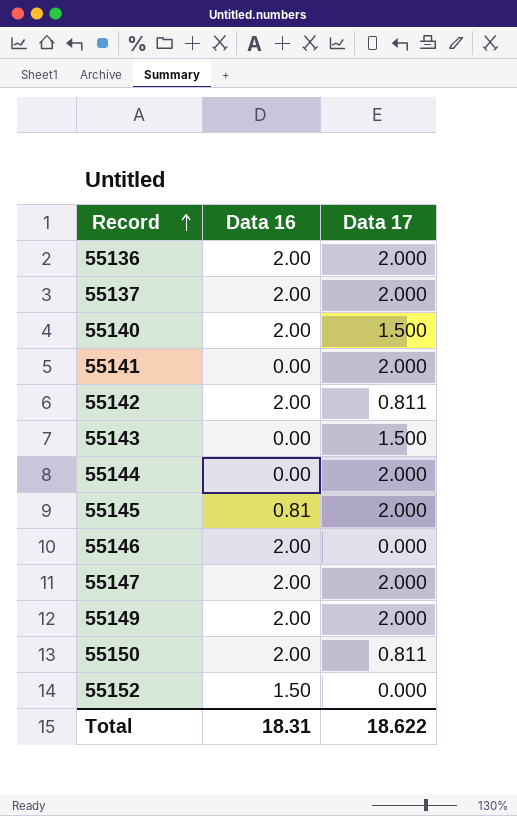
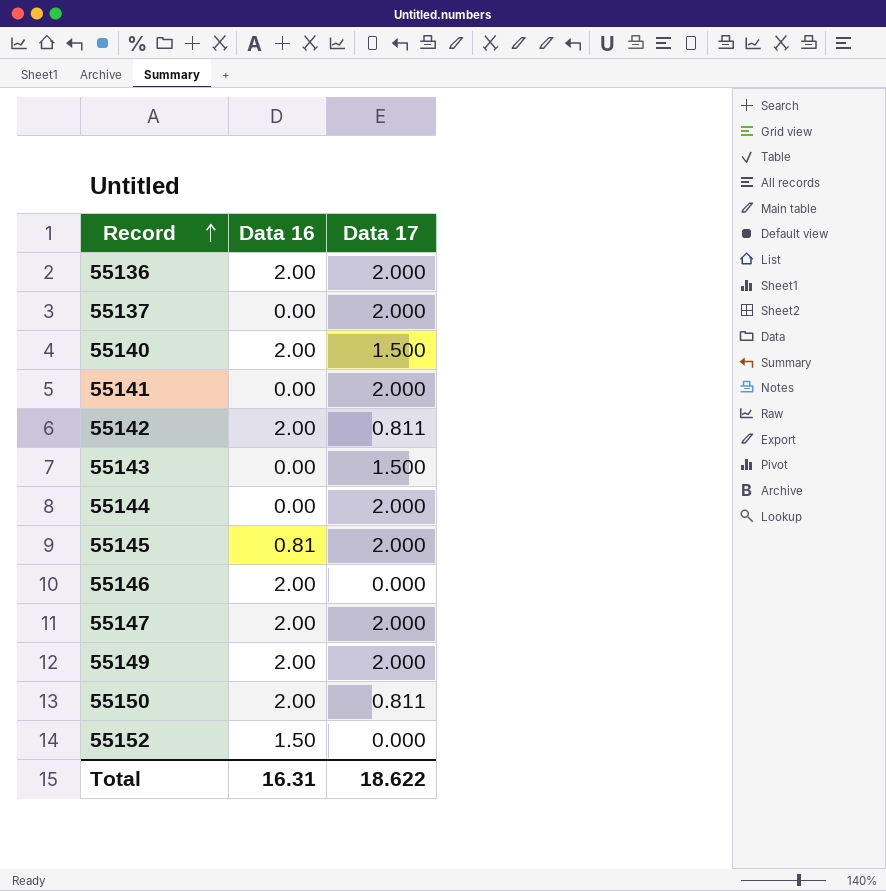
55137 | Data 16: 2.00 -> 0.00
Total | Data 16: 18.31 -> 16.31

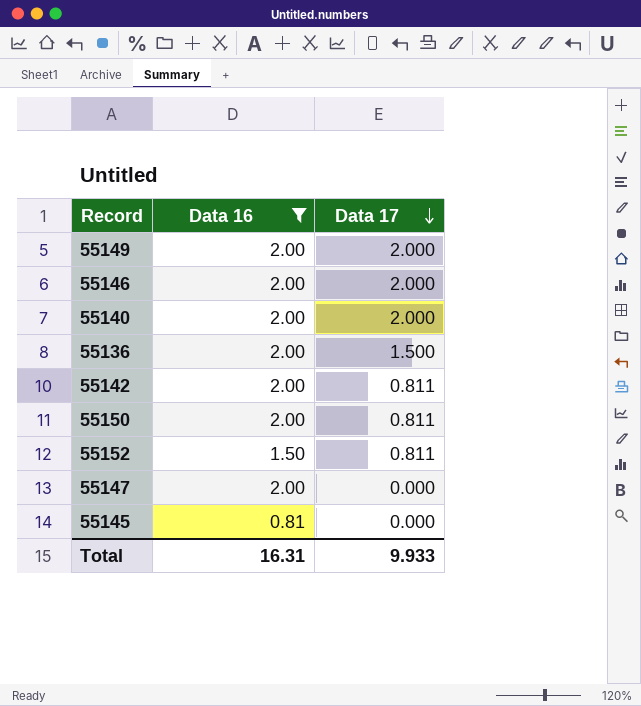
filter: none -> Data 16 != 0.00
row order: Record ascending -> Data 17 descending
55146 | Data 17: 0.000 -> 2.000
55140 | Data 17: 1.500 -> 2.000
55136 | Data 17: 2.000 -> 1.500
55152 | Data 17: 0.000 -> 0.811
55147 | Data 17: 2.000 -> 0.000
55145 | Data 17: 2.000 -> 0.000
Total | Data 17: 18.622 -> 9.933

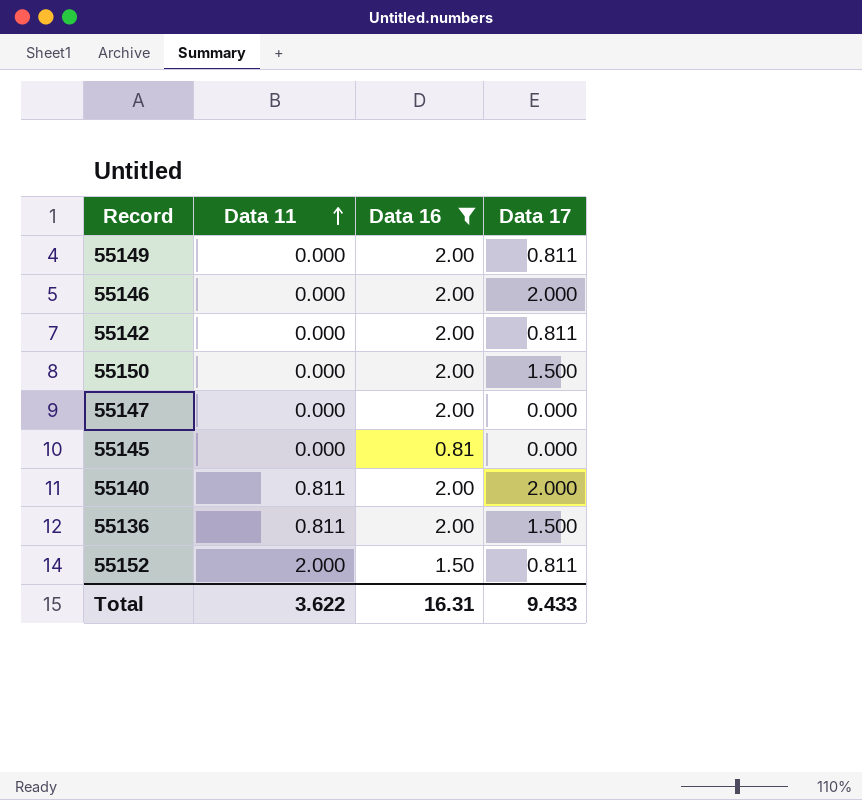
row order: Data 17 descending -> Data 11 ascending
column Data 11 | position: none -> 2
55149 | Data 17: 2.000 -> 0.811
55150 | Data 17: 0.811 -> 1.500
Total | Data 17: 9.933 -> 9.433

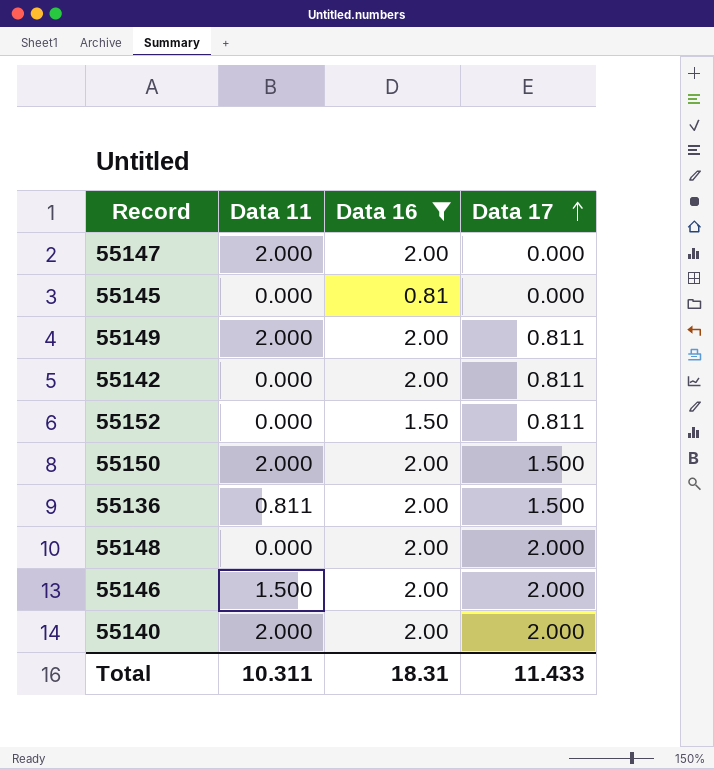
row order: Data 11 ascending -> Data 17 ascending
55147 | Data 11: 0.000 -> 2.000
55149 | Data 11: 0.000 -> 2.000
55152 | Data 11: 2.000 -> 0.000
55150 | Data 11: 0.000 -> 2.000
row 55148: none -> 0.000 | 2.00 | 2.000
55146 | Data 11: 0.000 -> 1.500
55140 | Data 11: 0.811 -> 2.000
Total | Data 11: 3.622 -> 10.311
Total | Data 16: 16.31 -> 18.31
Total | Data 17: 9.433 -> 11.433

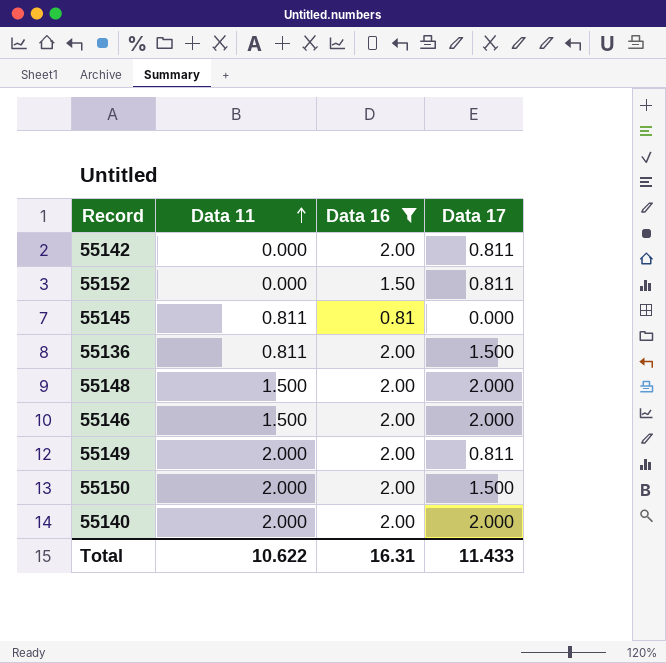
row order: Data 17 ascending -> Data 11 ascending
row 55147: 2.000 | 2.00 | 0.000 -> none
55145 | Data 11: 0.000 -> 0.811
55148 | Data 11: 0.000 -> 1.500
Total | Data 11: 10.311 -> 10.622
Total | Data 16: 18.31 -> 16.31

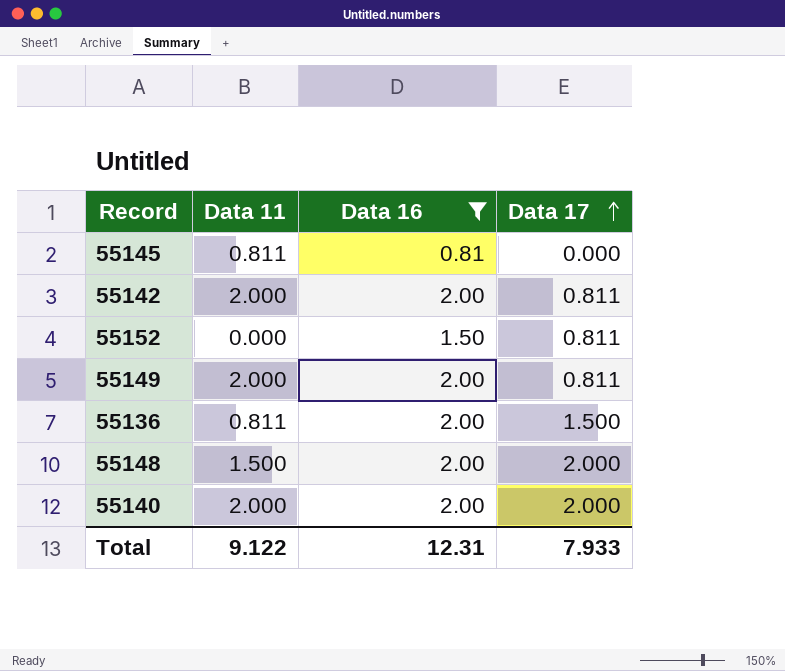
row order: Data 11 ascending -> Data 17 ascending
row 55146: 1.500 | 2.00 | 2.000 -> none
row 55150: 2.000 | 2.00 | 1.500 -> none
55142 | Data 11: 0.000 -> 2.000
Total | Data 11: 10.622 -> 9.122
Total | Data 16: 16.31 -> 12.31
Total | Data 17: 11.433 -> 7.933

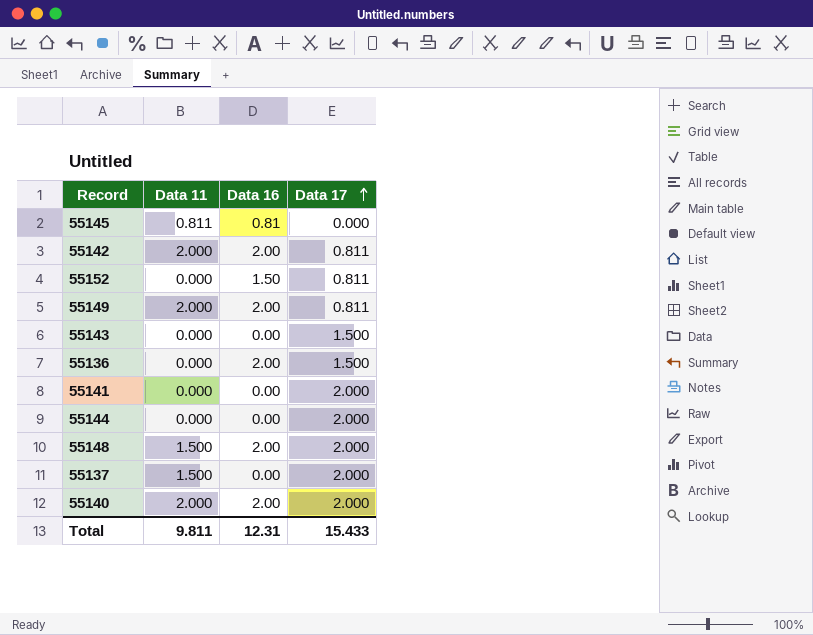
filter: Data 16 != 0.00 -> none
55136 | Data 11: 0.811 -> 0.000
Total | Data 11: 9.122 -> 9.811
Total | Data 17: 7.933 -> 15.433

